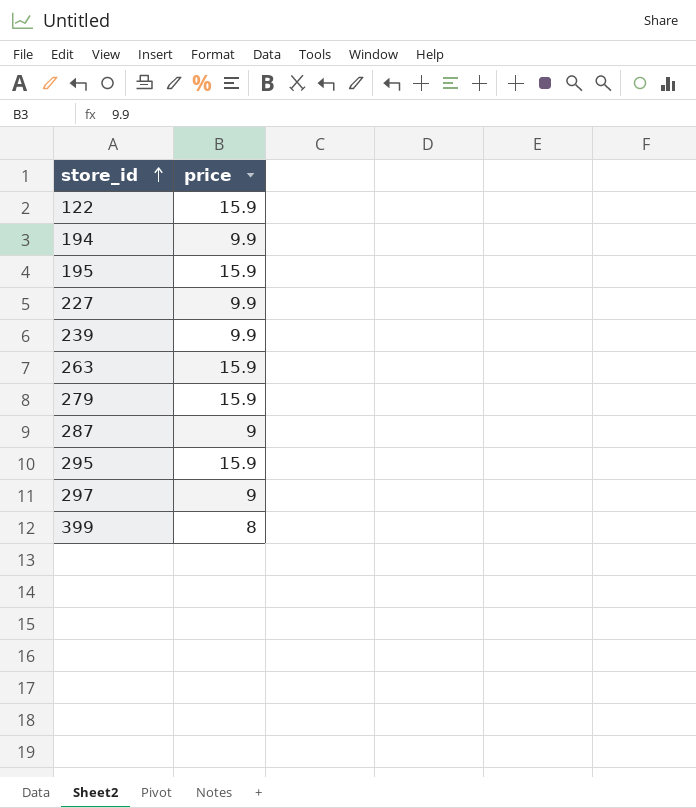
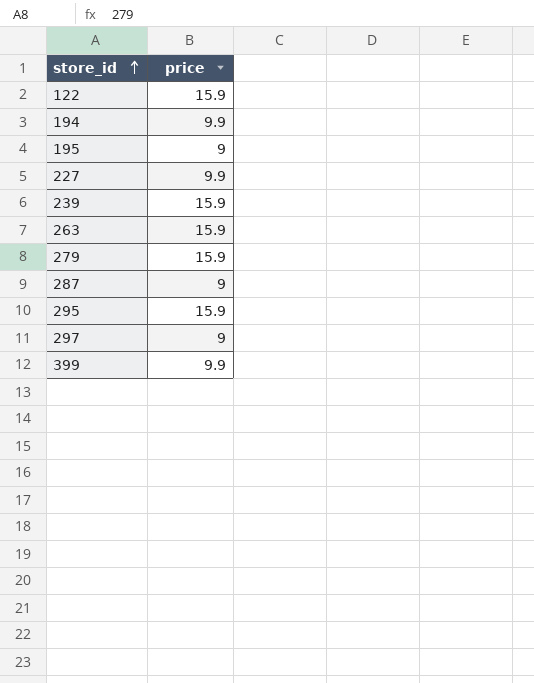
195 | price: 15.9 -> 9
239 | price: 9.9 -> 15.9
399 | price: 8 -> 9.9

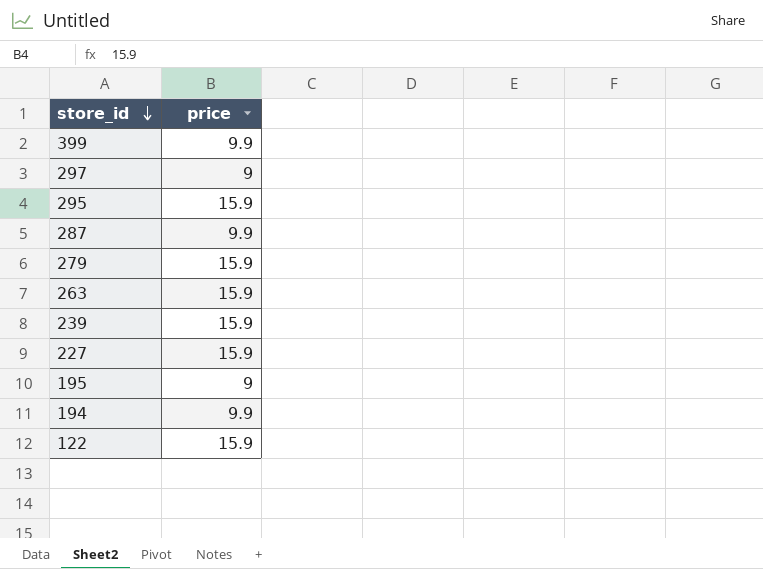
row order: store_id ascending -> store_id descending
287 | price: 9 -> 9.9
227 | price: 9.9 -> 15.9

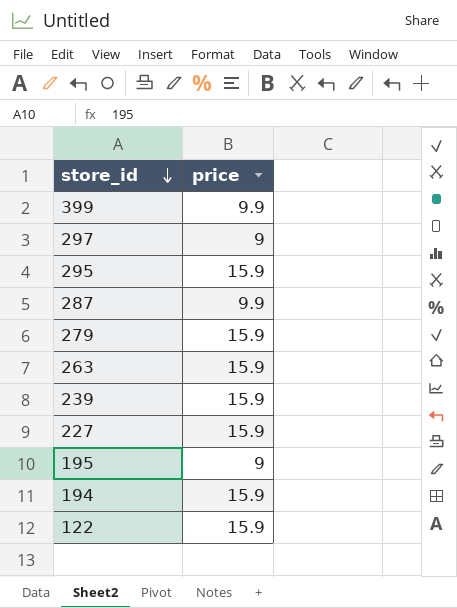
194 | price: 9.9 -> 15.9

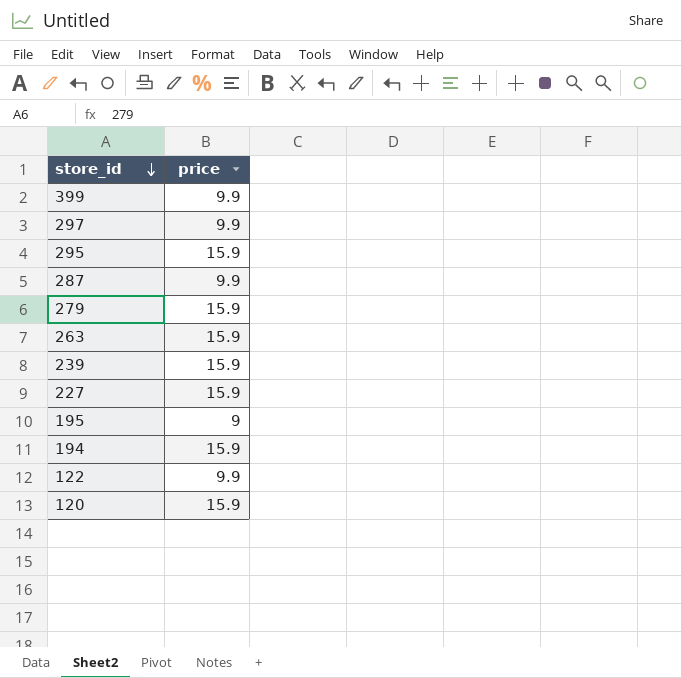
297 | price: 9 -> 9.9
122 | price: 15.9 -> 9.9
row 120: none -> 15.9

